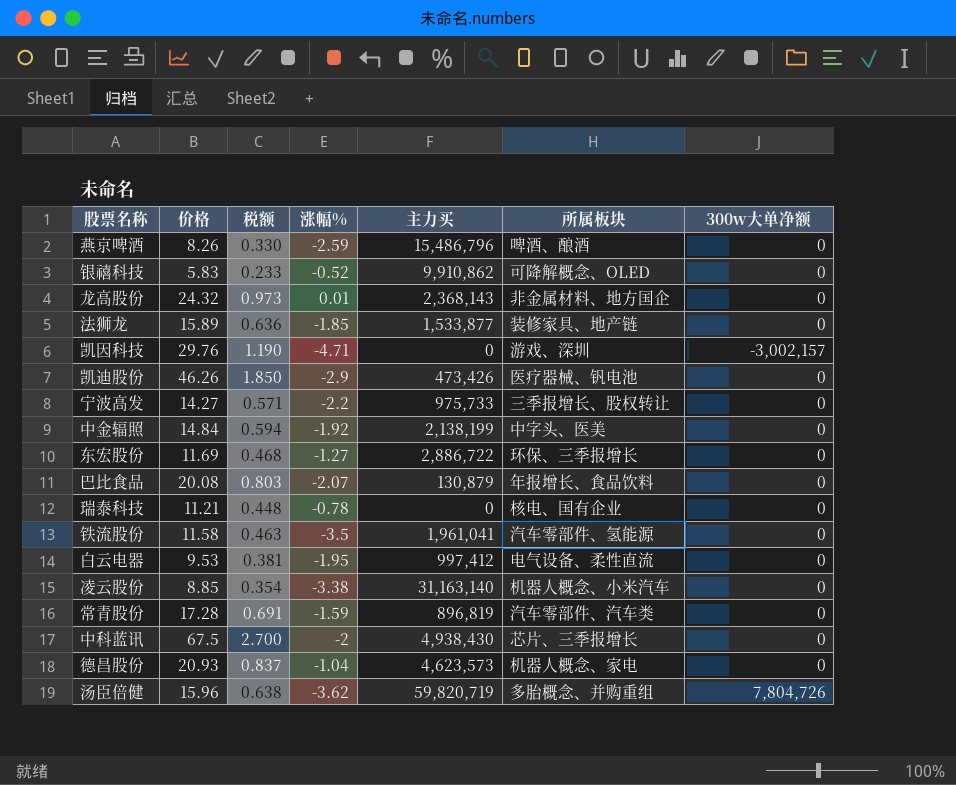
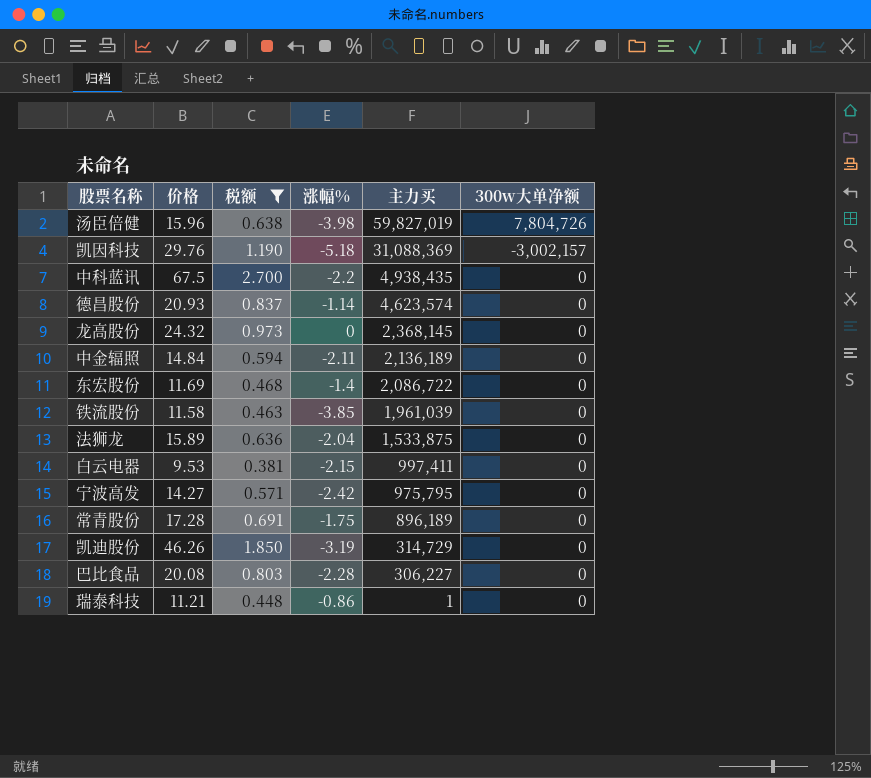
filter: none -> 税额 >= 0.381
row order: none -> 主力买 descending
column 所属板块 | position: 6 -> none
汤臣倍健 | 涨幅%: -3.62 -> -3.98
汤臣倍健 | 主力买: 59,820,719 -> 59,827,019
凯因科技 | 涨幅%: -4.71 -> -5.18
凯因科技 | 主力买: 0 -> 31,088,369
中科蓝讯 | 涨幅%: -2 -> -2.2
中科蓝讯 | 主力买: 4,938,430 -> 4,938,435
德昌股份 | 涨幅%: -1.04 -> -1.14
德昌股份 | 主力买: 4,623,573 -> 4,623,574
龙高股份 | 涨幅%: 0.01 -> 0
龙高股份 | 主力买: 2,368,143 -> 2,368,145
中金辐照 | 涨幅%: -1.92 -> -2.11
中金辐照 | 主力买: 2,138,199 -> 2,136,189
东宏股份 | 涨幅%: -1.27 -> -1.4
东宏股份 | 主力买: 2,886,722 -> 2,086,722
铁流股份 | 涨幅%: -3.5 -> -3.85
铁流股份 | 主力买: 1,961,041 -> 1,961,039
法狮龙 | 涨幅%: -1.85 -> -2.04
法狮龙 | 主力买: 1,533,877 -> 1,533,875
白云电器 | 涨幅%: -1.95 -> -2.15
白云电器 | 主力买: 997,412 -> 997,411
宁波高发 | 涨幅%: -2.2 -> -2.42
宁波高发 | 主力买: 975,733 -> 975,795
常青股份 | 涨幅%: -1.59 -> -1.75
常青股份 | 主力买: 896,819 -> 896,189
凯迪股份 | 涨幅%: -2.9 -> -3.19
凯迪股份 | 主力买: 473,426 -> 314,729
巴比食品 | 涨幅%: -2.07 -> -2.28
巴比食品 | 主力买: 130,879 -> 306,227
瑞泰科技 | 涨幅%: -0.78 -> -0.86
瑞泰科技 | 主力买: 0 -> 1

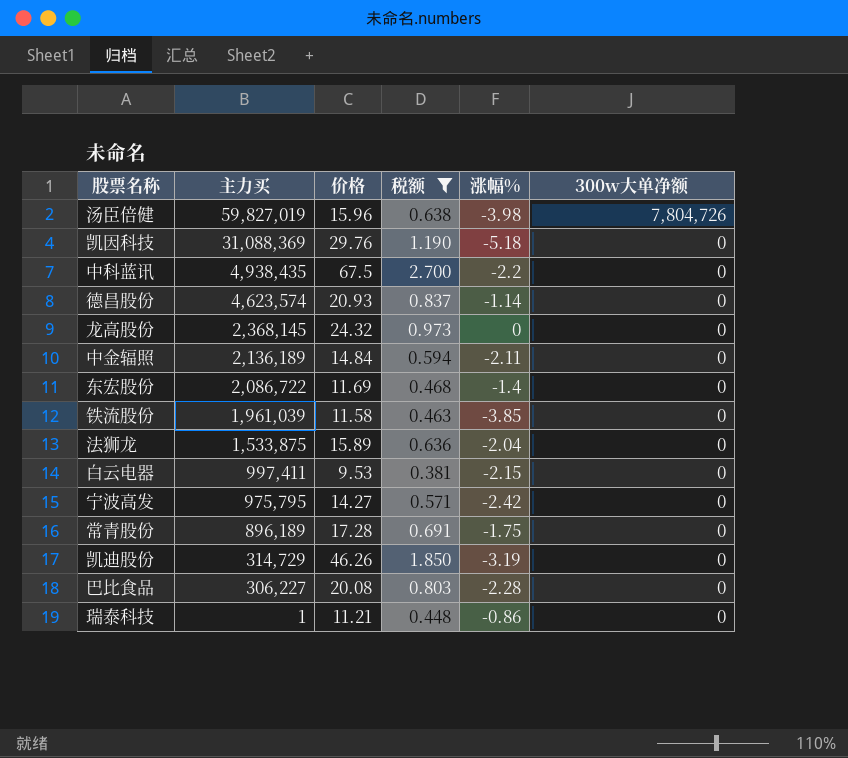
column 主力买 | position: 5 -> 2
凯因科技 | 300w大单净额: -3,002,157 -> 0

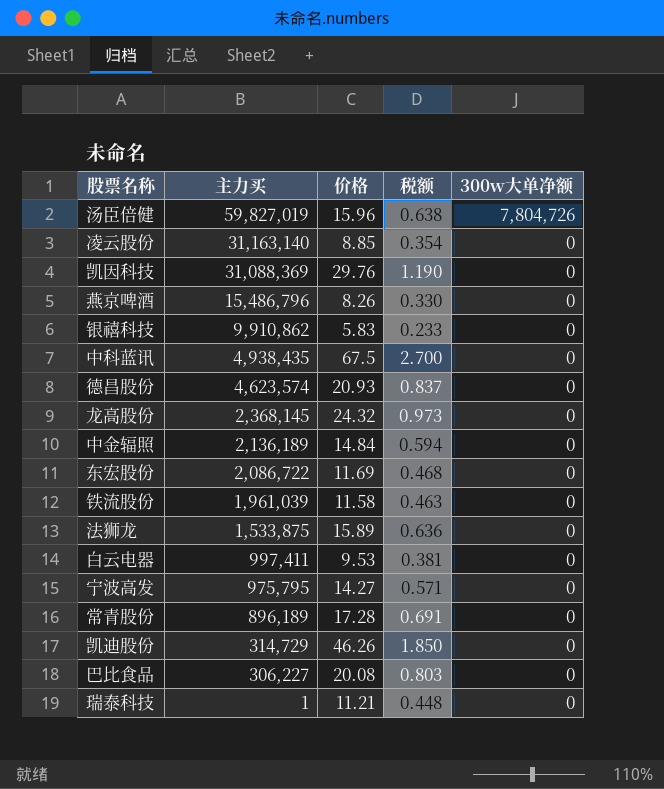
filter: 税额 >= 0.381 -> none
column 涨幅% | position: 5 -> none

